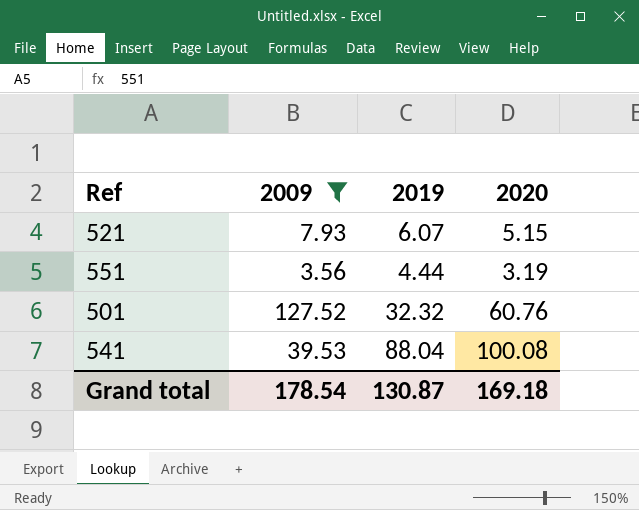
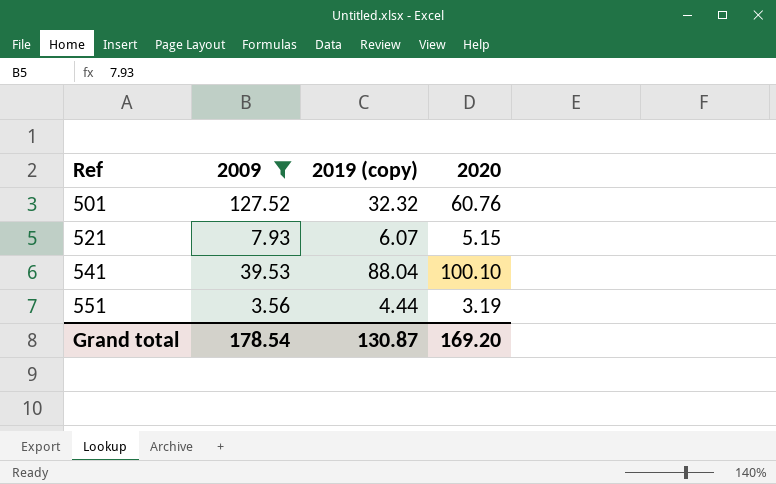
row order: none -> Ref ascending
column name: 2019 -> 2019 (copy)
541 | 2020: 100.08 -> 100.10
Grand total | 2020: 169.18 -> 169.20

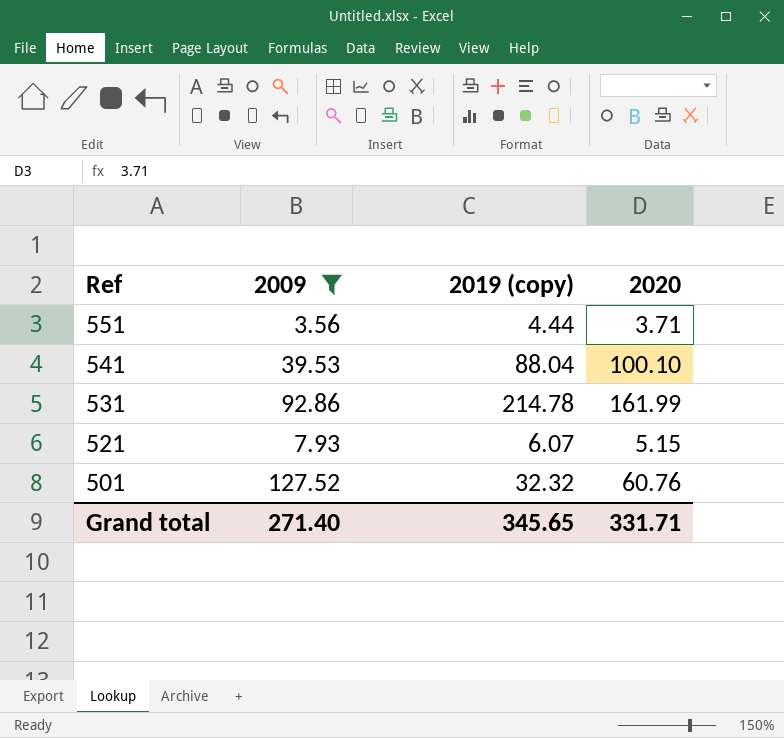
row order: Ref ascending -> Ref descending
551 | 2020: 3.19 -> 3.71
row 531: none -> 92.86 | 214.78 | 161.99
Grand total | 2009: 178.54 -> 271.40
Grand total | 2019 (copy): 130.87 -> 345.65
Grand total | 2020: 169.20 -> 331.71

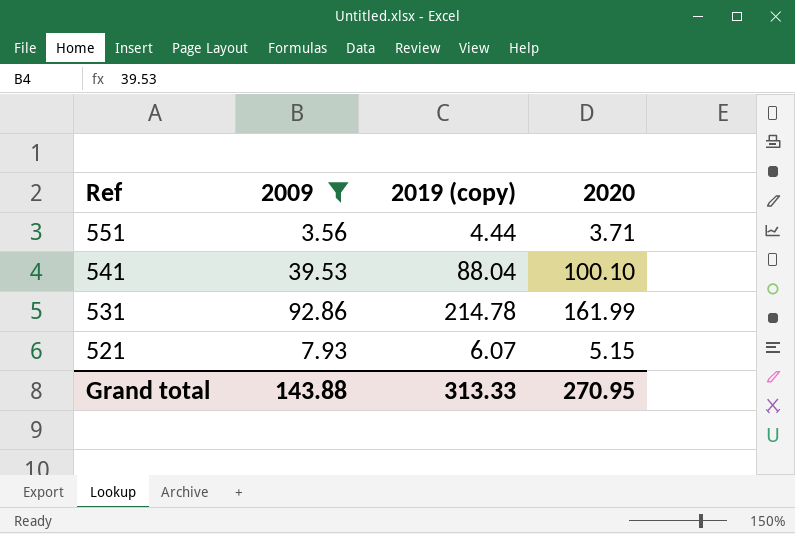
row 501: 127.52 | 32.32 | 60.76 -> none
Grand total | 2009: 271.40 -> 143.88
Grand total | 2019 (copy): 345.65 -> 313.33
Grand total | 2020: 331.71 -> 270.95

